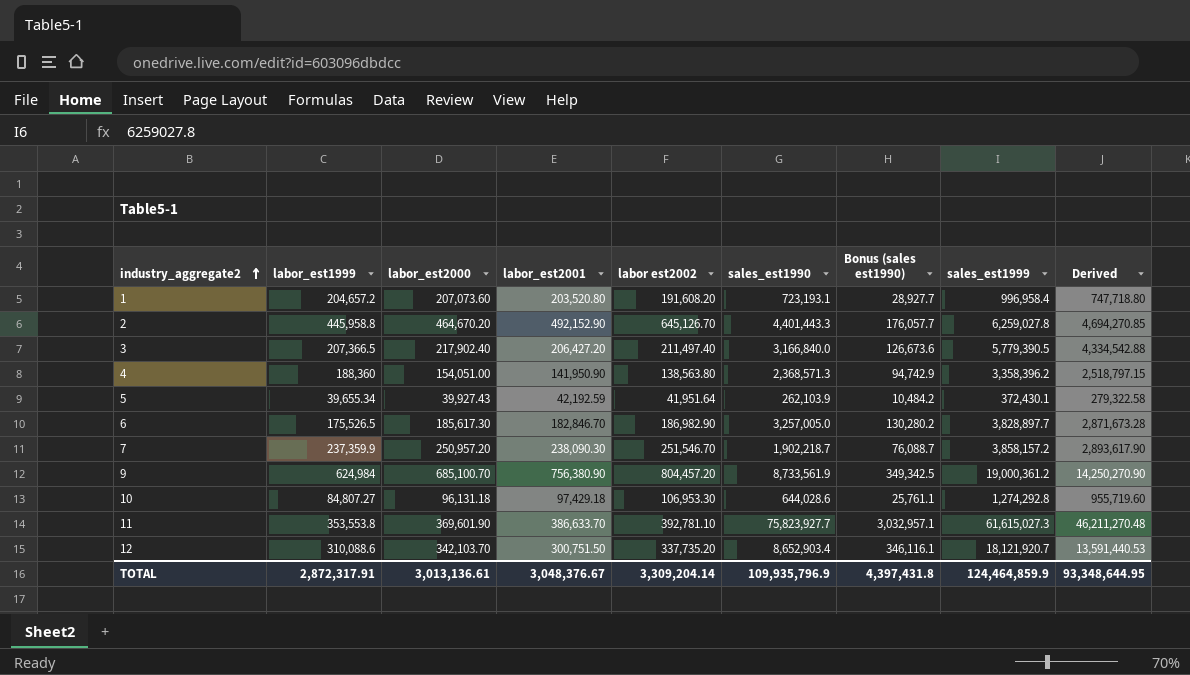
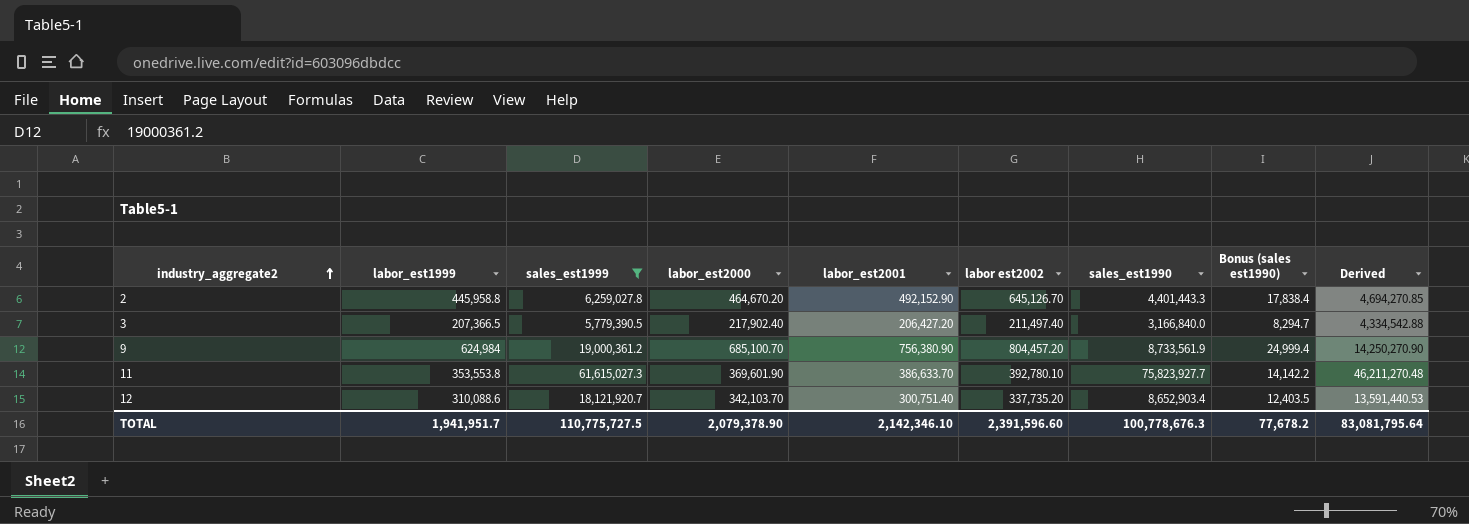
filter: none -> sales_est1999 >= 5,779,390.5
column sales_est1999 | position: 8 -> 3
column Bonus (sales est1990) | formula: [sales_est1990] * 0.04 -> [labor_est1999] * 0.04
11 | labor est2002: 392,781.10 -> 392,780.10
12 | labor_est2001: 300,751.50 -> 300,751.40
TOTAL | labor_est1999: 2,872,317.91 -> 1,941,951.7
TOTAL | sales_est1999: 124,464,859.9 -> 110,775,727.5
TOTAL | labor_est2000: 3,013,136.61 -> 2,079,378.90
TOTAL | labor_est2001: 3,048,376.67 -> 2,142,346.10
TOTAL | labor est2002: 3,309,204.14 -> 2,391,596.60
TOTAL | sales_est1990: 109,935,796.9 -> 100,778,676.3
TOTAL | Bonus (sales est1990): 4,397,431.8 -> 77,678.2
TOTAL | Derived: 93,348,644.95 -> 83,081,795.64

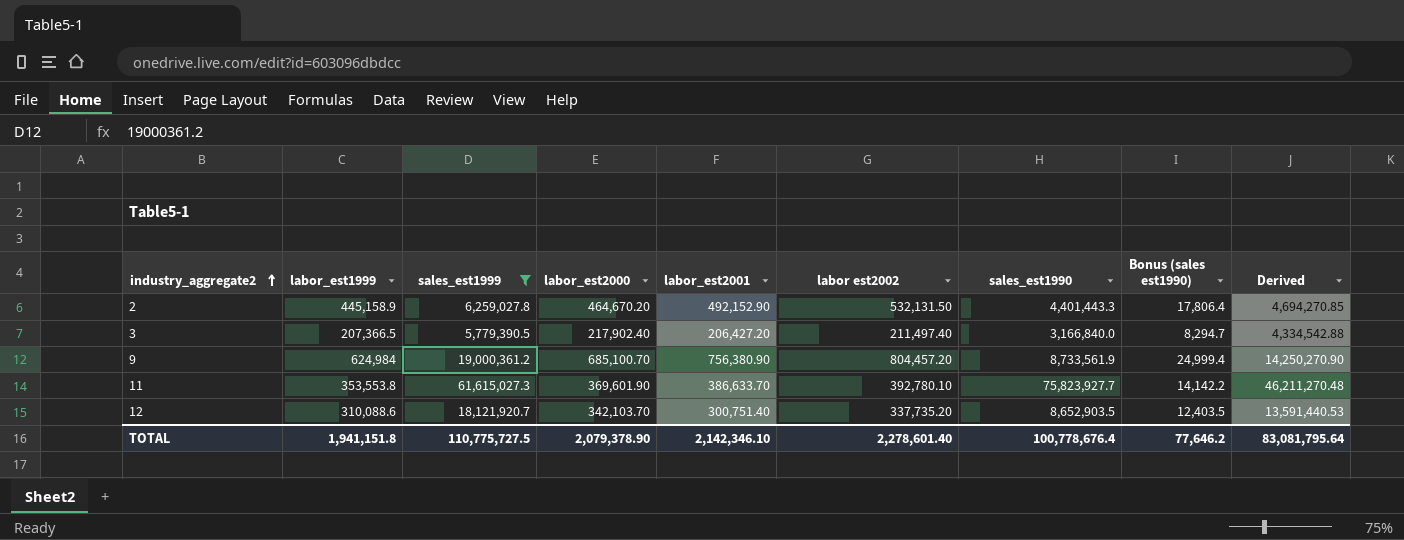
2 | labor_est1999: 445,958.8 -> 445,158.9
2 | labor est2002: 645,126.70 -> 532,131.50
2 | Bonus (sales est1990): 17,838.4 -> 17,806.4
12 | sales_est1990: 8,652,903.4 -> 8,652,903.5
TOTAL | labor_est1999: 1,941,951.7 -> 1,941,151.8
TOTAL | labor est2002: 2,391,596.60 -> 2,278,601.40
TOTAL | sales_est1990: 100,778,676.3 -> 100,778,676.4
TOTAL | Bonus (sales est1990): 77,678.2 -> 77,646.2

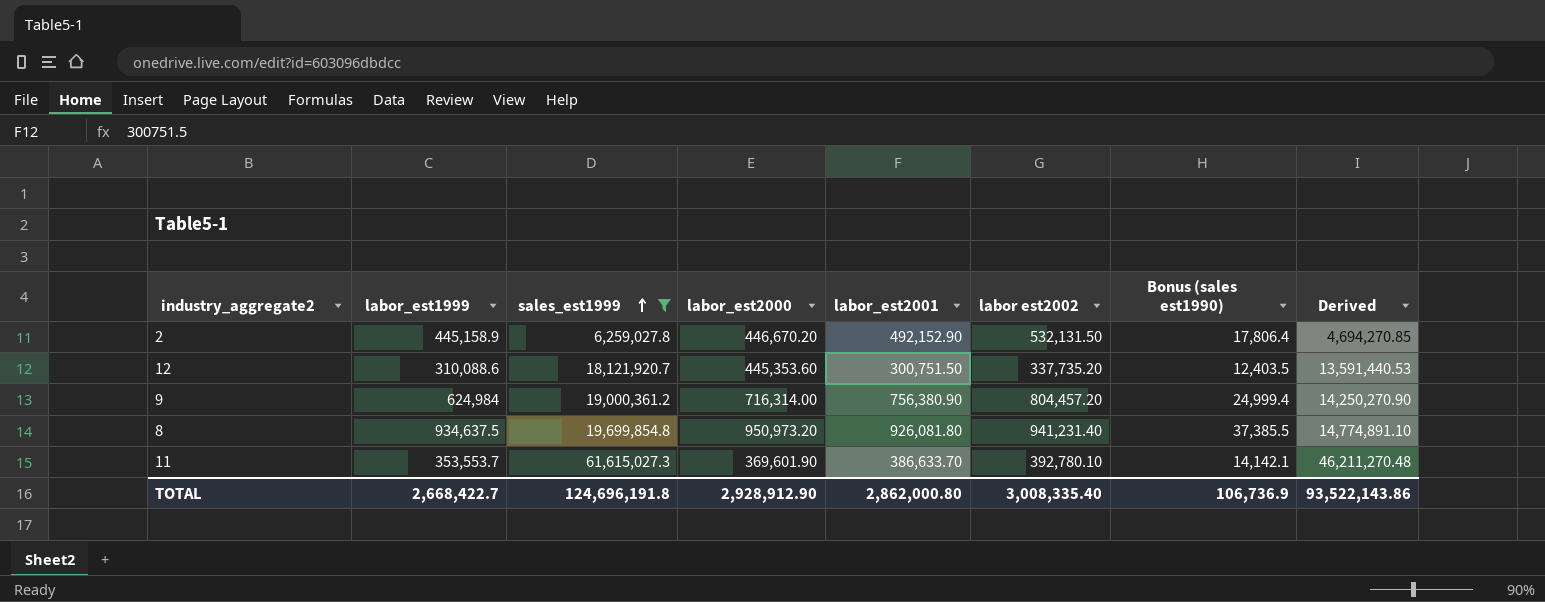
row order: industry_aggregate2 ascending -> sales_est1999 ascending
column sales_est1990 | position: 7 -> none
row 3: 207,366.5 | 5,779,390.5 | 217,902.40 | 206,427.20 | 211,497.40 | 3,166,840.0 | 8,294.7 | 4,334,542.88 -> none
2 | labor_est2000: 464,670.20 -> 446,670.20
12 | labor_est2000: 342,103.70 -> 445,353.60
12 | labor_est2001: 300,751.40 -> 300,751.50
9 | labor_est2000: 685,100.70 -> 716,314.00
row 8: none -> 934,637.5 | 19,699,854.8 | 950,973.20 | 926,081.80 | 941,231.40 | 37,385.5 | 14,774,891.10
11 | labor_est1999: 353,553.8 -> 353,553.7
11 | Bonus (sales est1990): 14,142.2 -> 14,142.1
TOTAL | labor_est1999: 1,941,151.8 -> 2,668,422.7
TOTAL | sales_est1999: 110,775,727.5 -> 124,696,191.8
TOTAL | labor_est2000: 2,079,378.90 -> 2,928,912.90
TOTAL | labor_est2001: 2,142,346.10 -> 2,862,000.80
TOTAL | labor est2002: 2,278,601.40 -> 3,008,335.40
TOTAL | Bonus (sales est1990): 77,646.2 -> 106,736.9
TOTAL | Derived: 83,081,795.64 -> 93,522,143.86

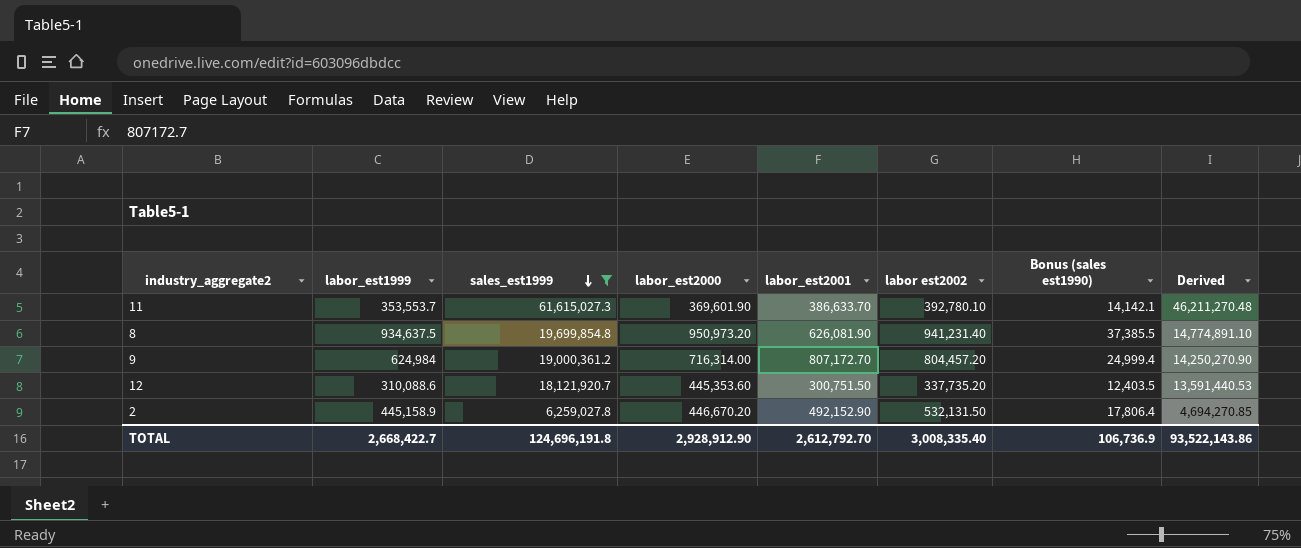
row order: sales_est1999 ascending -> sales_est1999 descending
8 | labor_est2001: 926,081.80 -> 626,081.90
9 | labor_est2001: 756,380.90 -> 807,172.70
TOTAL | labor_est2001: 2,862,000.80 -> 2,612,792.70

